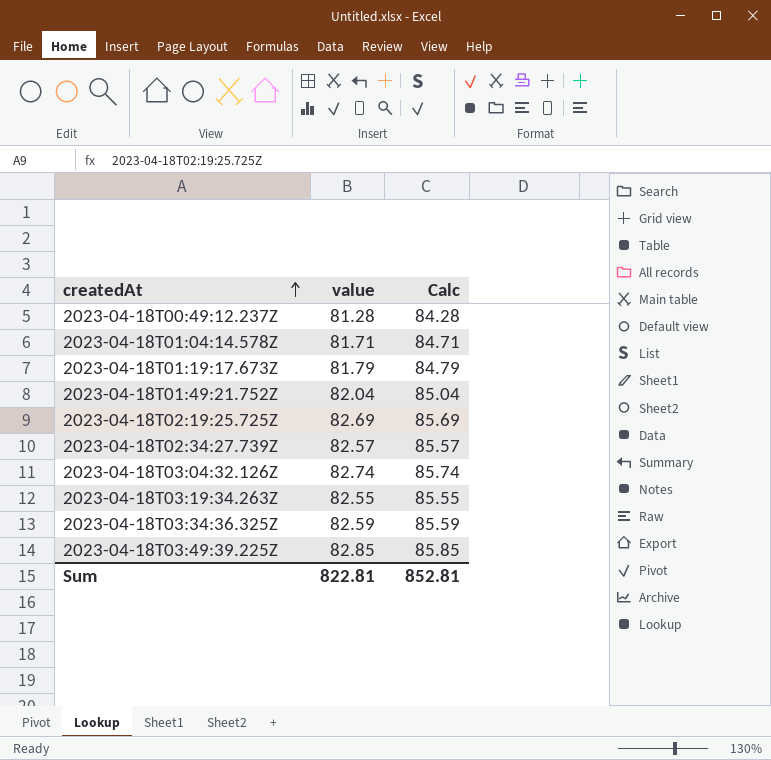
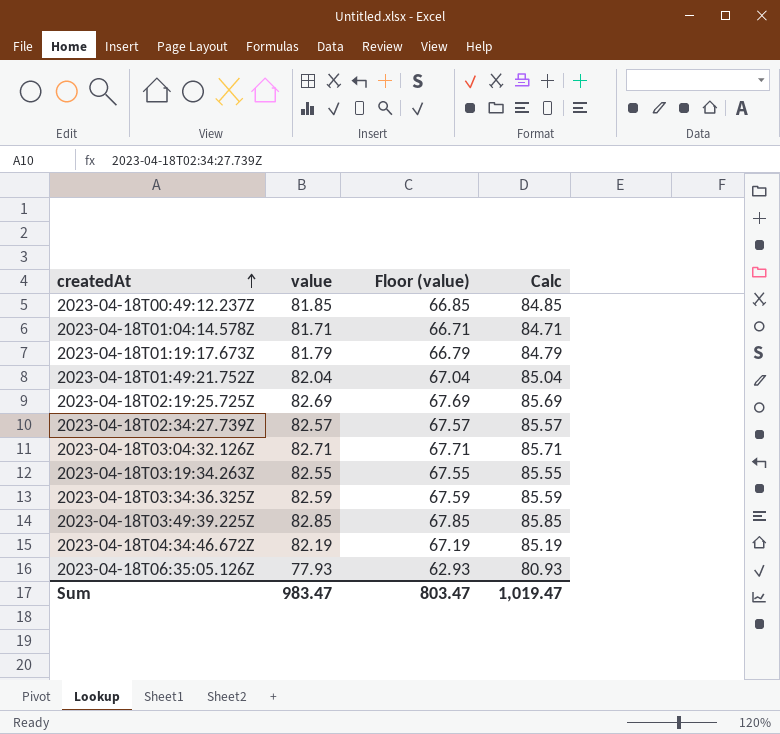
column Floor (value) | formula: none -> [value] - 15
2023-04-18T00:49:12.237Z | value: 81.28 -> 81.85
2023-04-18T00:49:12.237Z | Calc: 84.28 -> 84.85
2023-04-18T03:04:32.126Z | value: 82.74 -> 82.71
2023-04-18T03:04:32.126Z | Calc: 85.74 -> 85.71
row 2023-04-18T04:34:46.672Z: none -> 82.19 | 67.19 | 85.19
row 2023-04-18T06:35:05.126Z: none -> 77.93 | 62.93 | 80.93
Sum | value: 822.81 -> 983.47
Sum | Calc: 852.81 -> 1,019.47

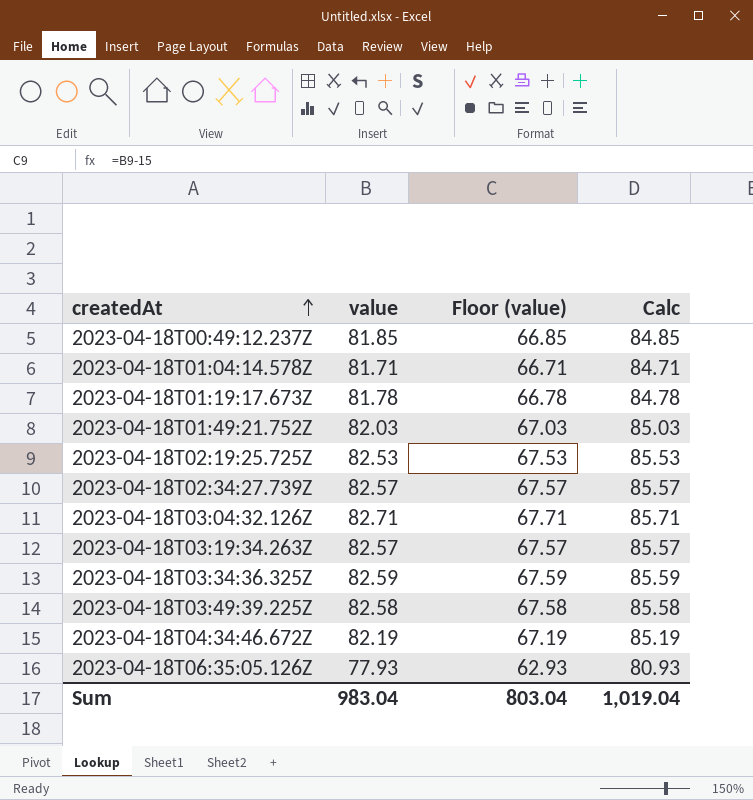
2023-04-18T01:19:17.673Z | value: 81.79 -> 81.78
2023-04-18T01:19:17.673Z | Floor (value): 66.79 -> 66.78
2023-04-18T01:19:17.673Z | Calc: 84.79 -> 84.78
2023-04-18T01:49:21.752Z | value: 82.04 -> 82.03
2023-04-18T01:49:21.752Z | Floor (value): 67.04 -> 67.03
2023-04-18T01:49:21.752Z | Calc: 85.04 -> 85.03
2023-04-18T02:19:25.725Z | value: 82.69 -> 82.53
2023-04-18T02:19:25.725Z | Floor (value): 67.69 -> 67.53
2023-04-18T02:19:25.725Z | Calc: 85.69 -> 85.53
2023-04-18T03:19:34.263Z | value: 82.55 -> 82.57
2023-04-18T03:19:34.263Z | Floor (value): 67.55 -> 67.57
2023-04-18T03:19:34.263Z | Calc: 85.55 -> 85.57
2023-04-18T03:49:39.225Z | value: 82.85 -> 82.58
2023-04-18T03:49:39.225Z | Floor (value): 67.85 -> 67.58
2023-04-18T03:49:39.225Z | Calc: 85.85 -> 85.58
Sum | value: 983.47 -> 983.04
Sum | Floor (value): 803.47 -> 803.04
Sum | Calc: 1,019.47 -> 1,019.04

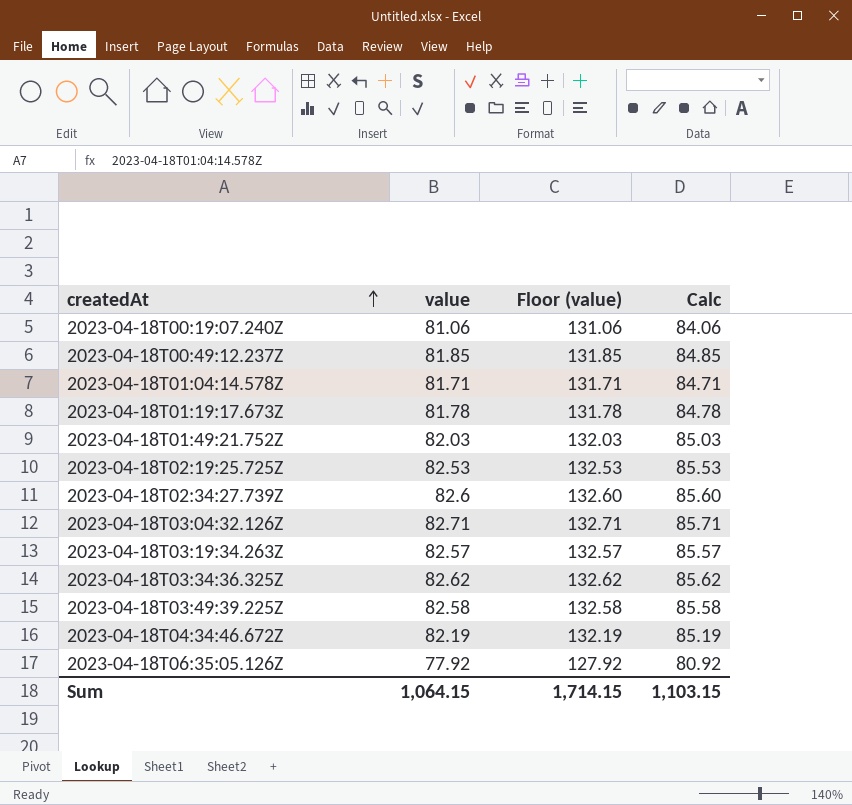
column Floor (value) | formula: [value] - 15 -> [value] + 50
row 2023-04-18T00:19:07.240Z: none -> 81.06 | 131.06 | 84.06
2023-04-18T02:34:27.739Z | value: 82.57 -> 82.6
2023-04-18T02:34:27.739Z | Calc: 85.57 -> 85.60
2023-04-18T03:34:36.325Z | value: 82.59 -> 82.62
2023-04-18T03:34:36.325Z | Calc: 85.59 -> 85.62
2023-04-18T06:35:05.126Z | value: 77.93 -> 77.92
2023-04-18T06:35:05.126Z | Calc: 80.93 -> 80.92
Sum | value: 983.04 -> 1,064.15
Sum | Floor (value): 803.04 -> 1,714.15
Sum | Calc: 1,019.04 -> 1,103.15

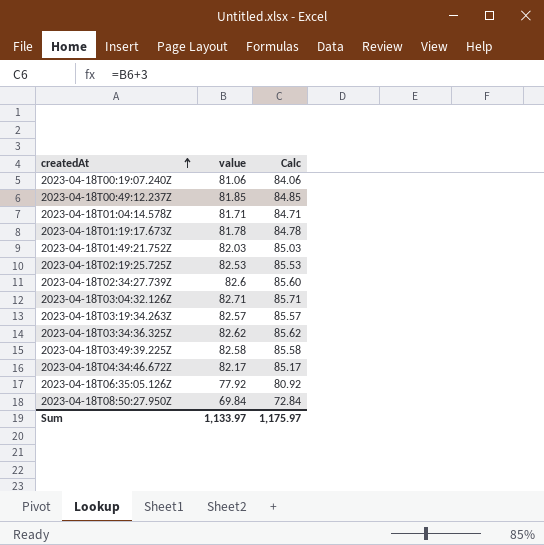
column Floor (value) | formula: [value] + 50 -> none
2023-04-18T04:34:46.672Z | value: 82.19 -> 82.17
2023-04-18T04:34:46.672Z | Calc: 85.19 -> 85.17
row 2023-04-18T08:50:27.950Z: none -> 69.84 | 72.84
Sum | value: 1,064.15 -> 1,133.97
Sum | Calc: 1,103.15 -> 1,175.97

